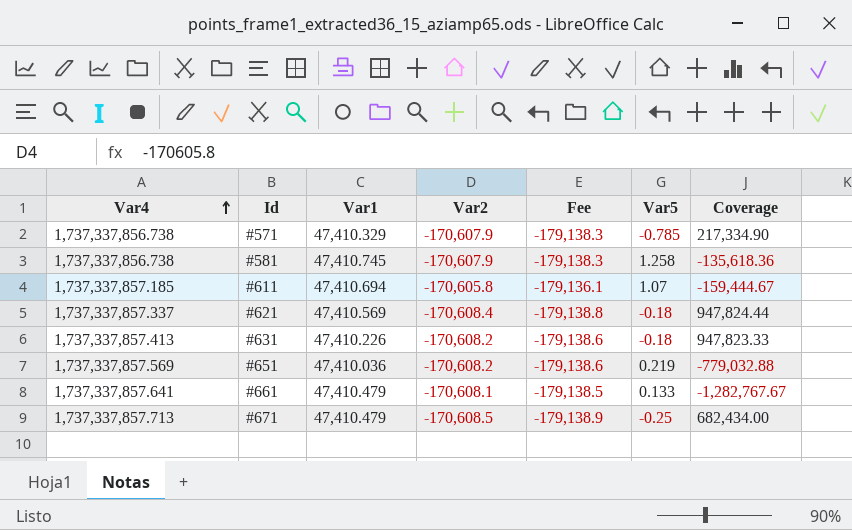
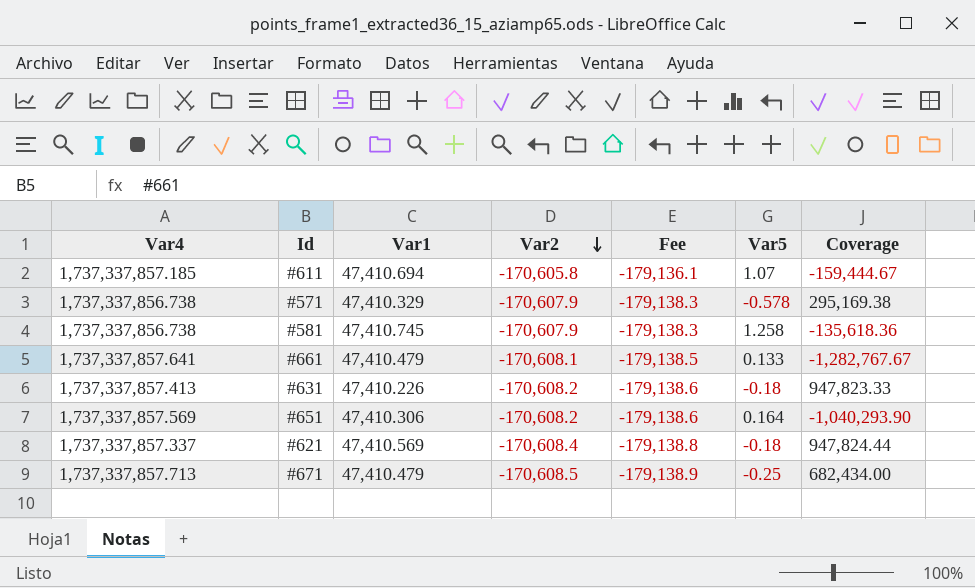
row order: Var4 ascending -> Var2 descending
#571 | Var5: -0.785 -> -0.578
#571 | Coverage: 217,334.90 -> 295,169.38
#651 | Var1: 47,410.036 -> 47,410.306
#651 | Var5: 0.219 -> 0.164
#651 | Coverage: -779,032.88 -> -1,040,293.90

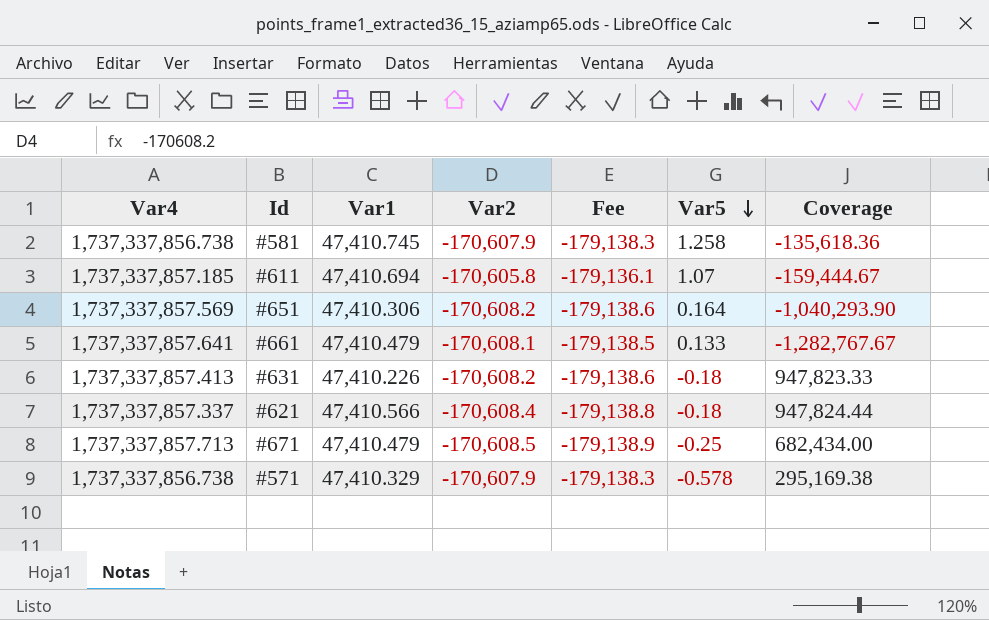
row order: Var2 descending -> Var5 descending
#621 | Var1: 47,410.569 -> 47,410.566

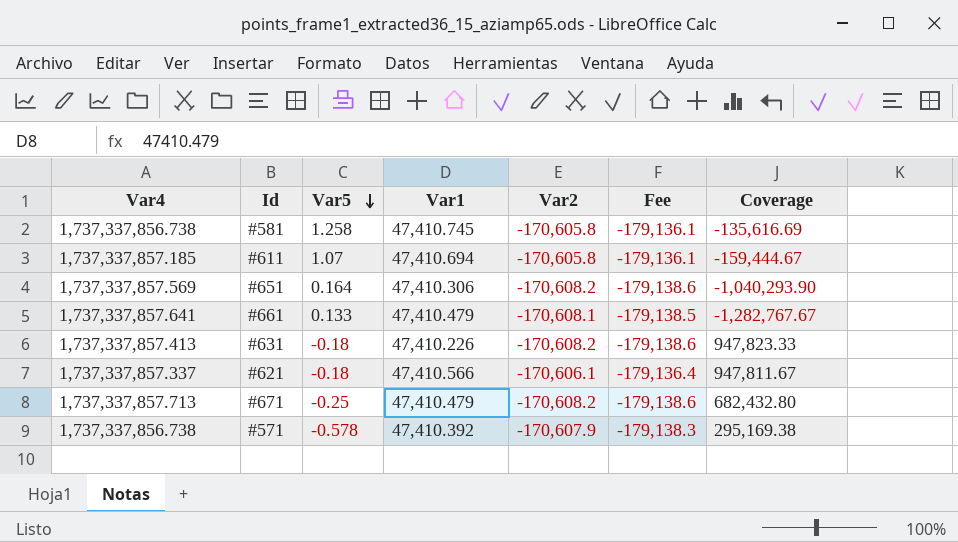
column Var5 | position: 6 -> 3
#581 | Var2: -170,607.9 -> -170,605.8
#581 | Fee: -179,138.3 -> -179,136.1
#581 | Coverage: -135,618.36 -> -135,616.69
#621 | Var2: -170,608.4 -> -170,606.1
#621 | Fee: -179,138.8 -> -179,136.4
#621 | Coverage: 947,824.44 -> 947,811.67
#671 | Var2: -170,608.5 -> -170,608.2
#671 | Fee: -179,138.9 -> -179,138.6
#671 | Coverage: 682,434.00 -> 682,432.80
#571 | Var1: 47,410.329 -> 47,410.392

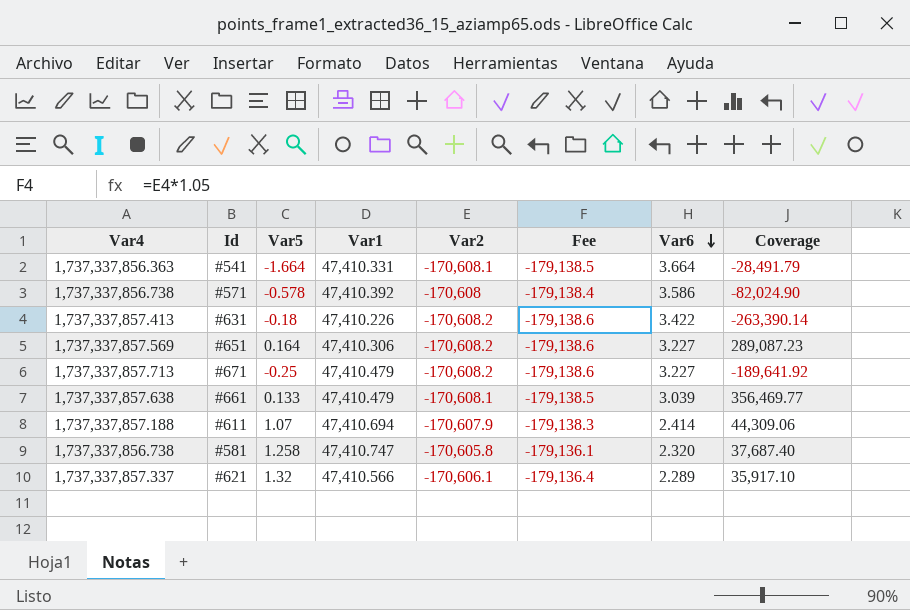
row order: Var5 descending -> Var6 descending
column Var6 | position: none -> 7
column Coverage | formula: [Var2] / [Var5] -> [Var1] / [Var5]
row #541: none -> 1,737,337,856.363 | -1.664 | 47,410.331 | -170,608.1 | -179,138.5 | 3.664 | -28,491.79
#571 | Var2: -170,607.9 -> -170,608
#571 | Fee: -179,138.3 -> -179,138.4
#661 | Var4: 1,737,337,857.641 -> 1,737,337,857.638
#611 | Var4: 1,737,337,857.185 -> 1,737,337,857.188
#611 | Var2: -170,605.8 -> -170,607.9
#611 | Fee: -179,136.1 -> -179,138.3
#581 | Var1: 47,410.745 -> 47,410.747
#621 | Var5: -0.18 -> 1.32

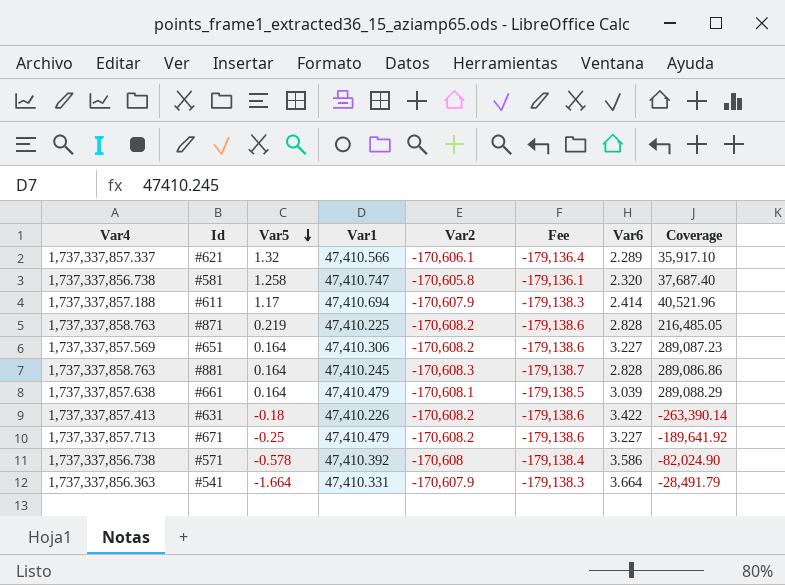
row order: Var6 descending -> Var5 descending
#611 | Var5: 1.07 -> 1.17
#611 | Coverage: 44,309.06 -> 40,521.96
row #871: none -> 1,737,337,858.763 | 0.219 | 47,410.225 | -170,608.2 | -179,138.6 | 2.828 | 216,485.05
row #881: none -> 1,737,337,858.763 | 0.164 | 47,410.245 | -170,608.3 | -179,138.7 | 2.828 | 289,086.86
#661 | Var5: 0.133 -> 0.164
#661 | Coverage: 356,469.77 -> 289,088.29
#541 | Var2: -170,608.1 -> -170,607.9
#541 | Fee: -179,138.5 -> -179,138.3

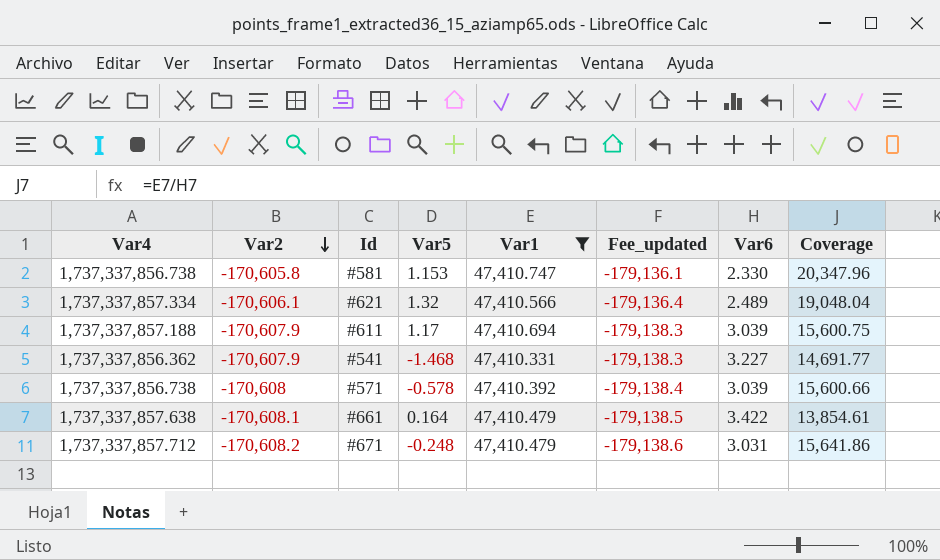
filter: none -> Var1 >= 47,410.331
row order: Var5 descending -> Var2 descending
column Var2 | position: 5 -> 2
column name: Fee -> Fee_updated
column Coverage | formula: [Var1] / [Var5] -> [Var1] / [Var6]
#581 | Var5: 1.258 -> 1.153
#581 | Var6: 2.320 -> 2.330
#621 | Var4: 1,737,337,857.337 -> 1,737,337,857.334
#621 | Var6: 2.289 -> 2.489
#611 | Var6: 2.414 -> 3.039
#541 | Var4: 1,737,337,856.363 -> 1,737,337,856.362
#541 | Var5: -1.664 -> -1.468
#541 | Var6: 3.664 -> 3.227
#571 | Var6: 3.586 -> 3.039
#661 | Var6: 3.039 -> 3.422
#671 | Var4: 1,737,337,857.713 -> 1,737,337,857.712
#671 | Var5: -0.25 -> -0.248
#671 | Var6: 3.227 -> 3.031

